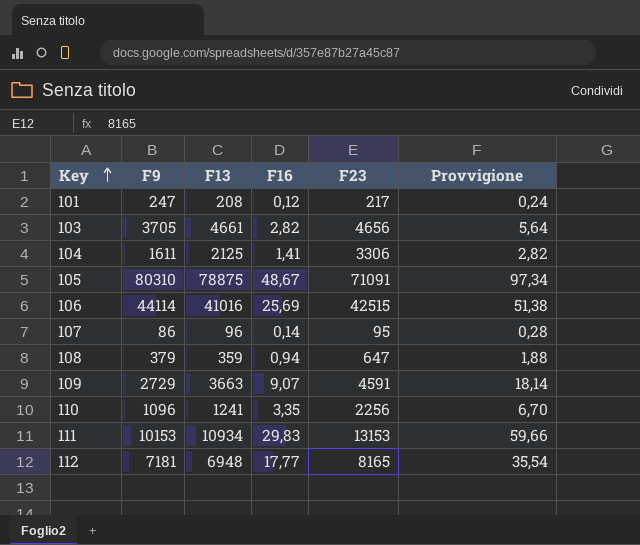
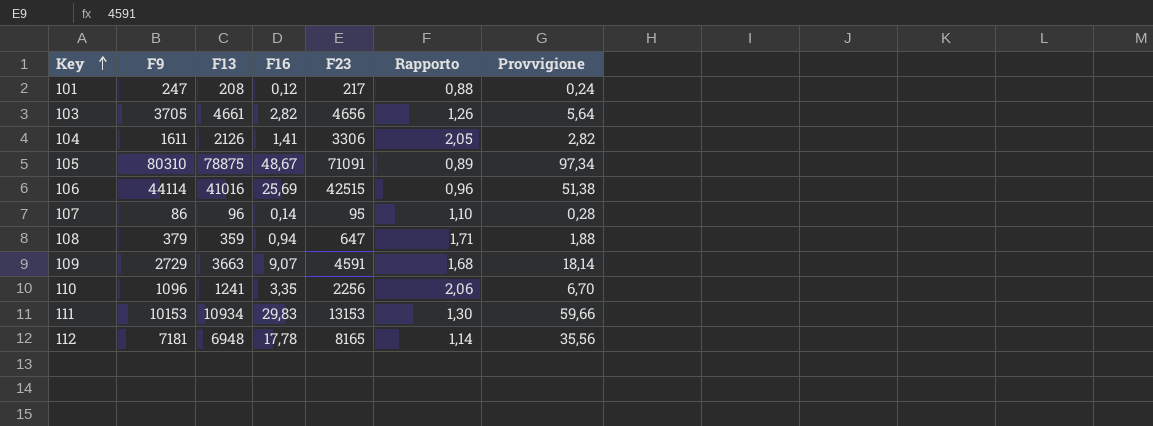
column Rapporto | formula: none -> [F23] / [F9]
104 | F13: 2125 -> 2126
112 | F16: 17,77 -> 17,78
112 | Provvigione: 35,54 -> 35,56

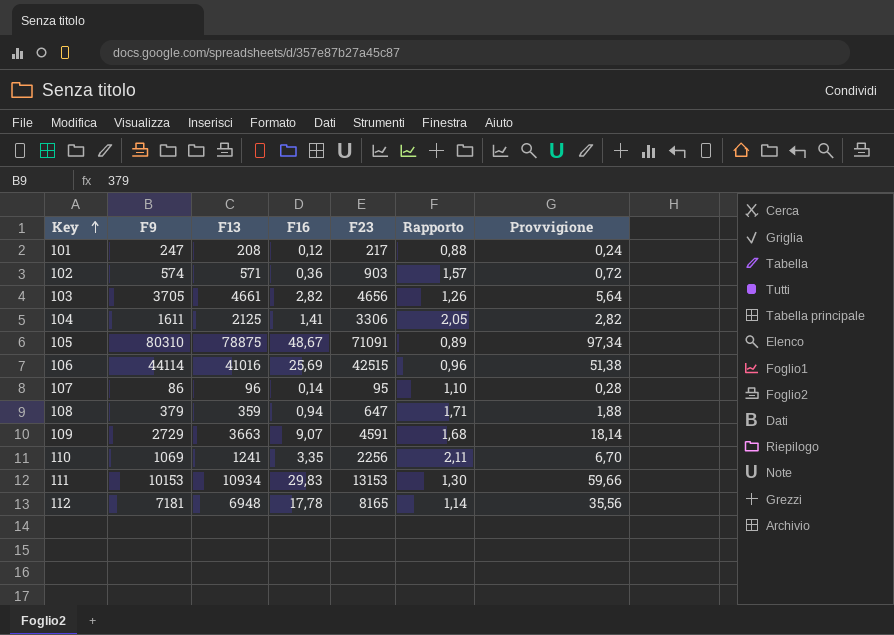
row 102: none -> 574 | 571 | 0,36 | 903 | 1,57 | 0,72
104 | F13: 2126 -> 2125
110 | F9: 1096 -> 1069
110 | Rapporto: 2,06 -> 2,11

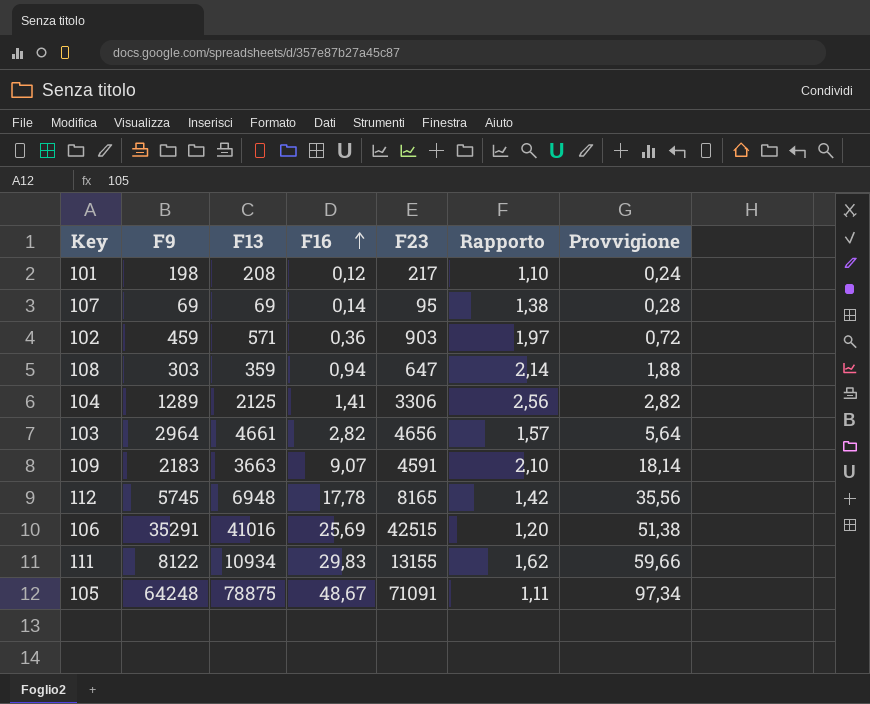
row order: Key ascending -> F16 ascending
row 110: 1069 | 1241 | 3,35 | 2256 | 2,11 | 6,70 -> none
101 | F9: 247 -> 198
101 | Rapporto: 0,88 -> 1,10
107 | F9: 86 -> 69
107 | F13: 96 -> 69
107 | Rapporto: 1,10 -> 1,38
102 | F9: 574 -> 459
102 | Rapporto: 1,57 -> 1,97
108 | F9: 379 -> 303
108 | Rapporto: 1,71 -> 2,14
104 | F9: 1611 -> 1289
104 | Rapporto: 2,05 -> 2,56
103 | F9: 3705 -> 2964
103 | Rapporto: 1,26 -> 1,57
109 | F9: 2729 -> 2183
109 | Rapporto: 1,68 -> 2,10
112 | F9: 7181 -> 5745
112 | Rapporto: 1,14 -> 1,42
106 | F9: 44114 -> 35291
106 | Rapporto: 0,96 -> 1,20
111 | F9: 10153 -> 8122
111 | F23: 13153 -> 13155
111 | Rapporto: 1,30 -> 1,62
105 | F9: 80310 -> 64248
105 | Rapporto: 0,89 -> 1,11

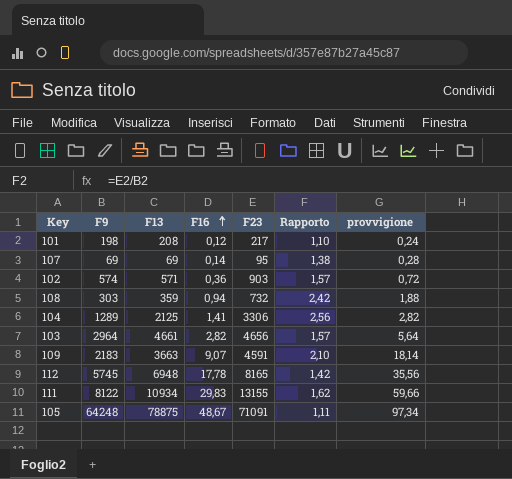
column name: Provvigione -> provvigione
row 106: 35291 | 41016 | 25,69 | 42515 | 1,20 | 51,38 -> none
102 | F9: 459 -> 574
102 | Rapporto: 1,97 -> 1,57
108 | F23: 647 -> 732
108 | Rapporto: 2,14 -> 2,42

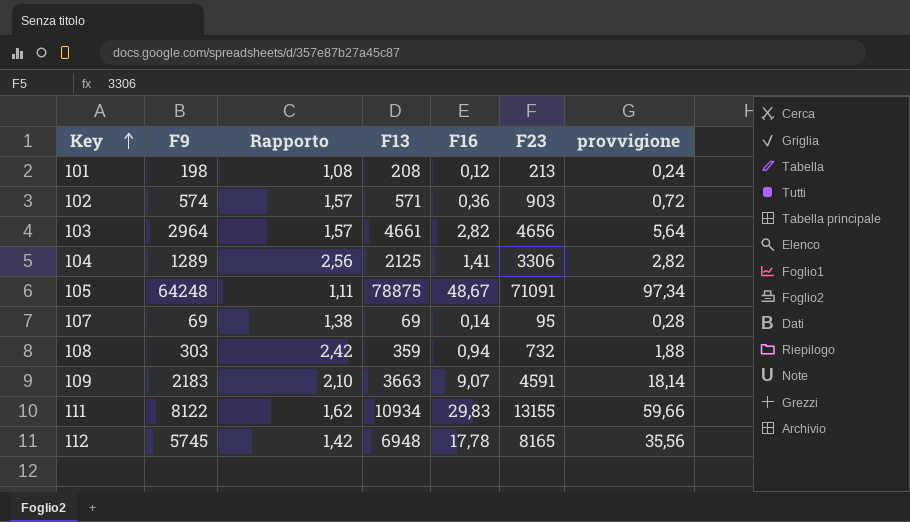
row order: F16 ascending -> Key ascending
column Rapporto | position: 6 -> 3
101 | Rapporto: 1,10 -> 1,08
101 | F23: 217 -> 213

